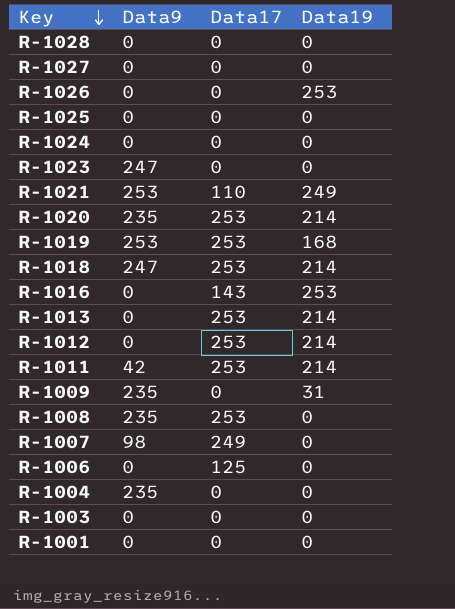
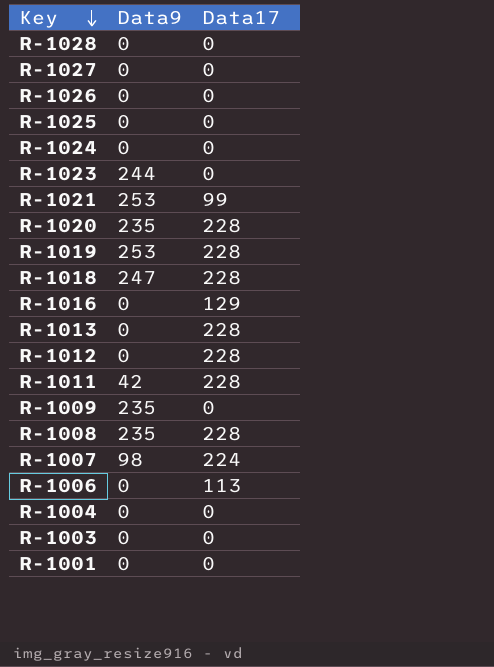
column Data19 | position: 4 -> none
R-1023 | Data9: 247 -> 244
R-1021 | Data17: 110 -> 99
R-1020 | Data17: 253 -> 228
R-1019 | Data17: 253 -> 228
R-1018 | Data17: 253 -> 228
R-1016 | Data17: 143 -> 129
R-1013 | Data17: 253 -> 228
R-1012 | Data17: 253 -> 228
R-1011 | Data17: 253 -> 228
R-1008 | Data17: 253 -> 228
R-1007 | Data17: 249 -> 224
R-1006 | Data17: 125 -> 113
R-1004 | Data9: 235 -> 0

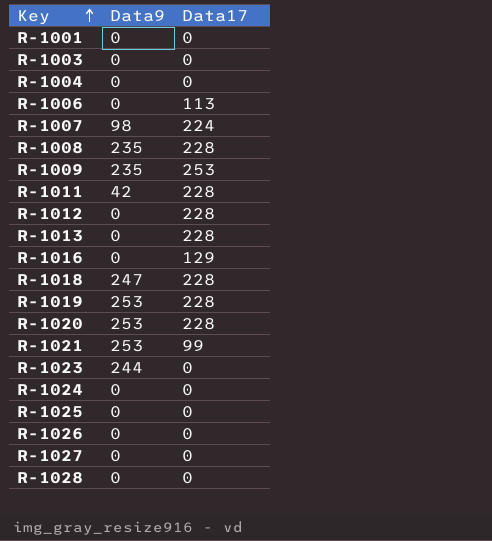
row order: Key descending -> Key ascending
R-1009 | Data17: 0 -> 253
R-1020 | Data9: 235 -> 253

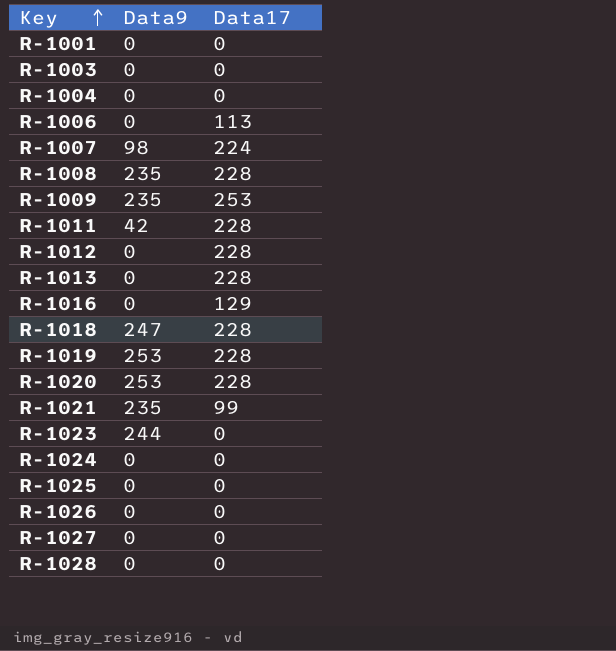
R-1021 | Data9: 253 -> 235

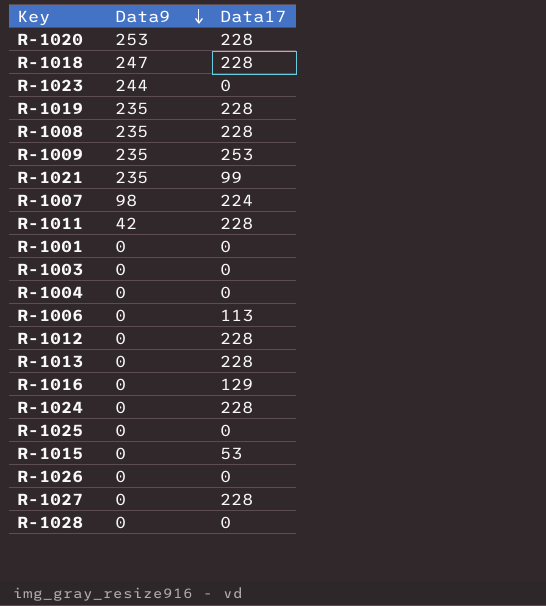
row order: Key ascending -> Data9 descending
R-1019 | Data9: 253 -> 235
R-1024 | Data17: 0 -> 228
row R-1015: none -> 0 | 53
R-1027 | Data17: 0 -> 228

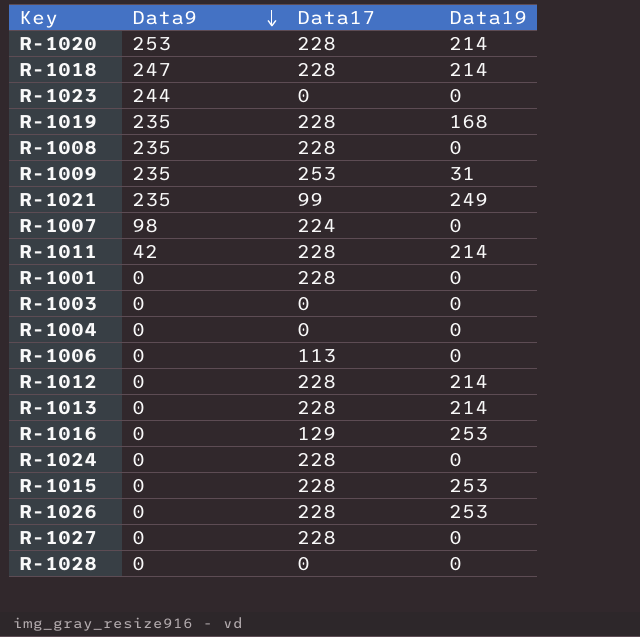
column Data19 | position: none -> 4
row R-1025: 0 | 0 -> none
R-1001 | Data17: 0 -> 228
R-1015 | Data17: 53 -> 228
R-1026 | Data17: 0 -> 228

